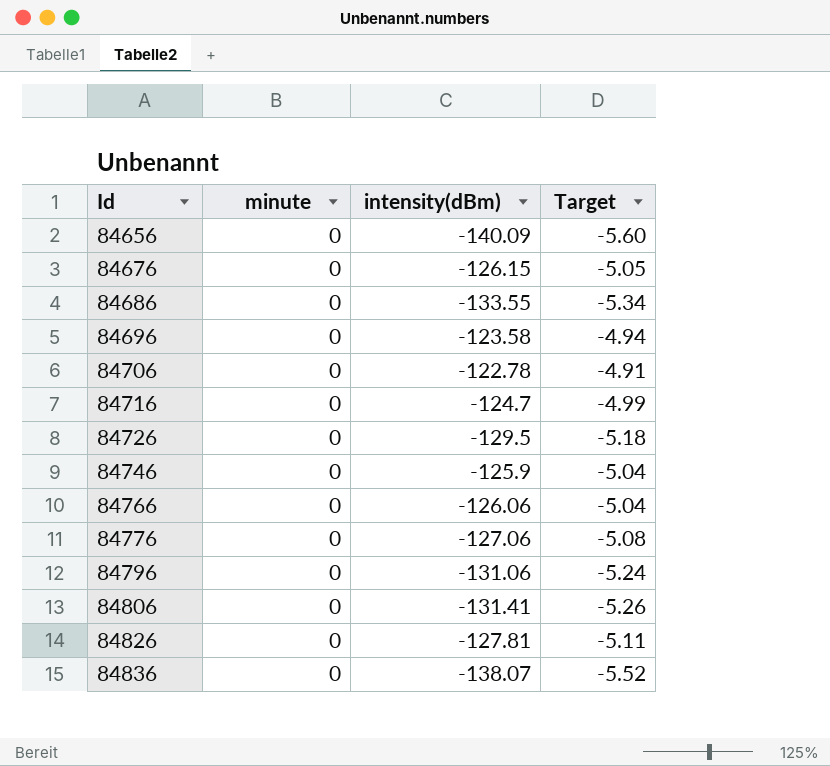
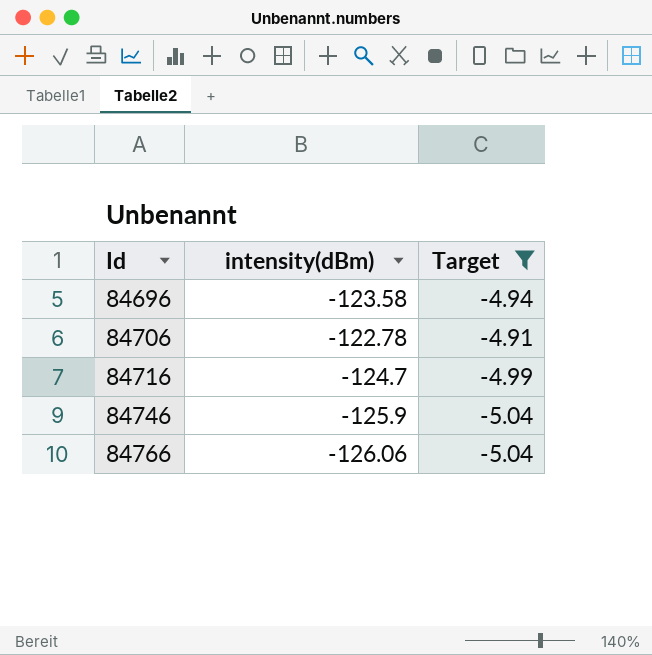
filter: none -> Target >= -5.04
column minute | position: 2 -> none

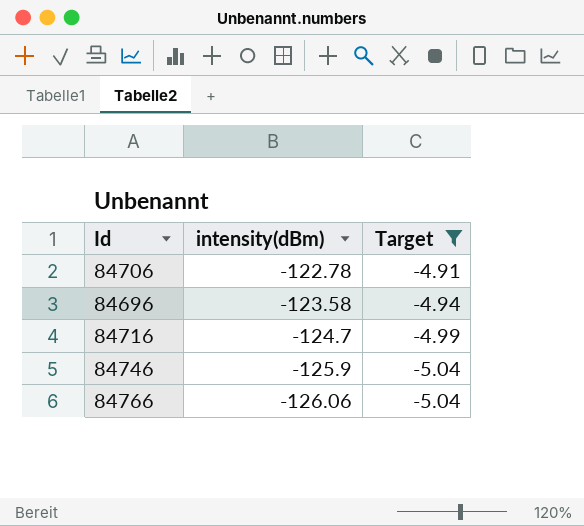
row order: Id ascending -> intensity(dBm) descending

